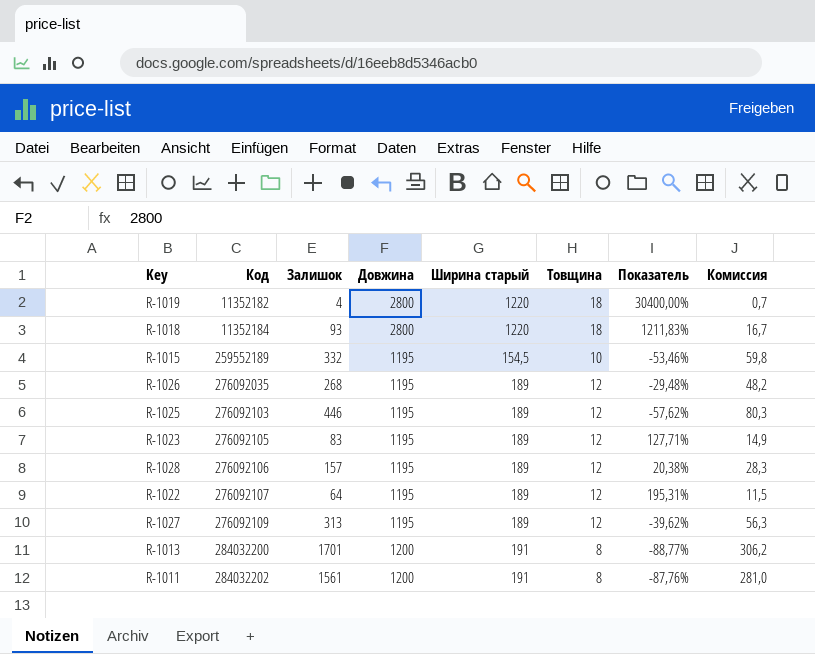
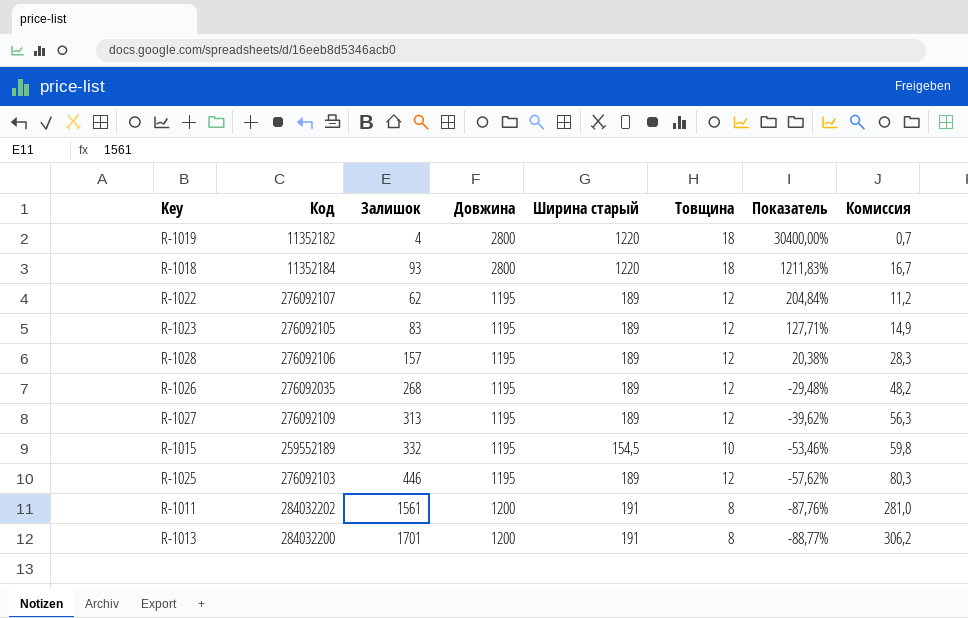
row order: Код ascending -> Показатель descending
R-1022 | Залишок: 64 -> 62
R-1022 | Показатель: 195,31% -> 204,84%
R-1022 | Комиссия: 11,5 -> 11,2

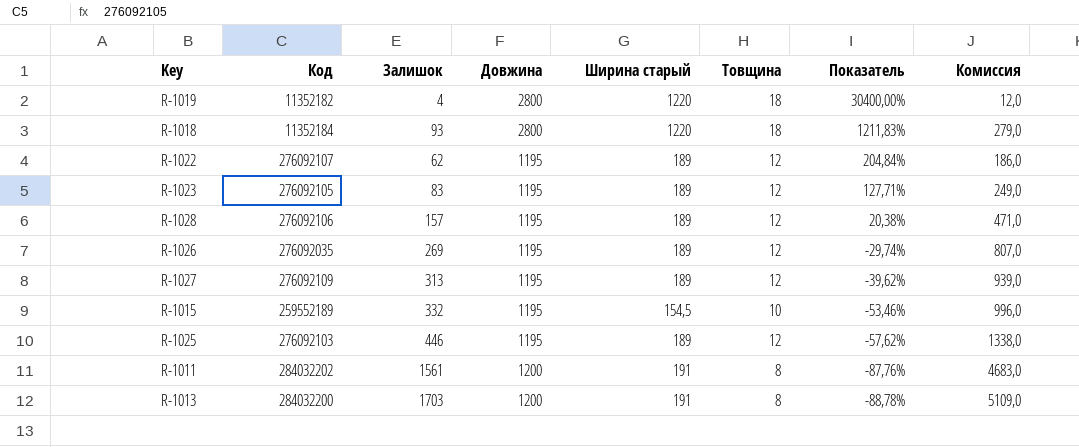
column Комиссия | formula: [Залишок] * 0,18 -> [Залишок] * 3
R-1026 | Залишок: 268 -> 269
R-1026 | Показатель: -29,48% -> -29,74%
R-1013 | Залишок: 1701 -> 1703
R-1013 | Показатель: -88,77% -> -88,78%

